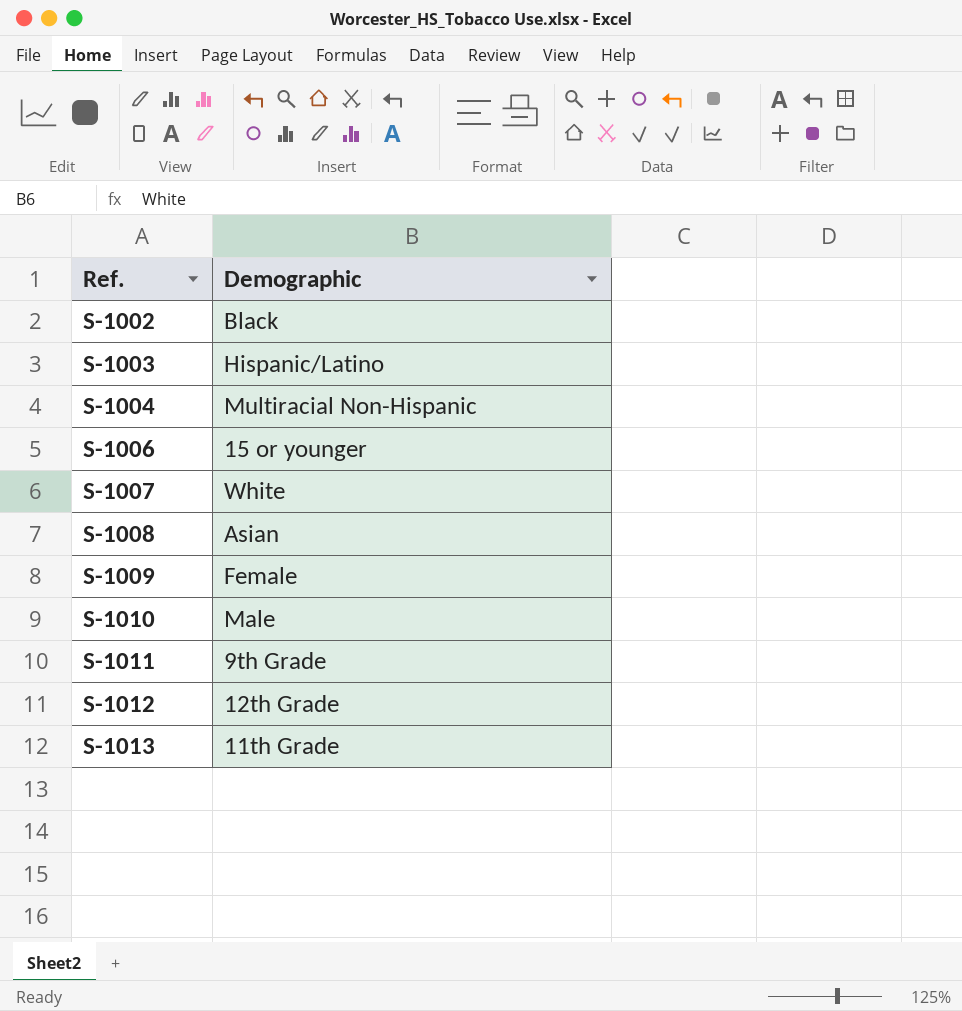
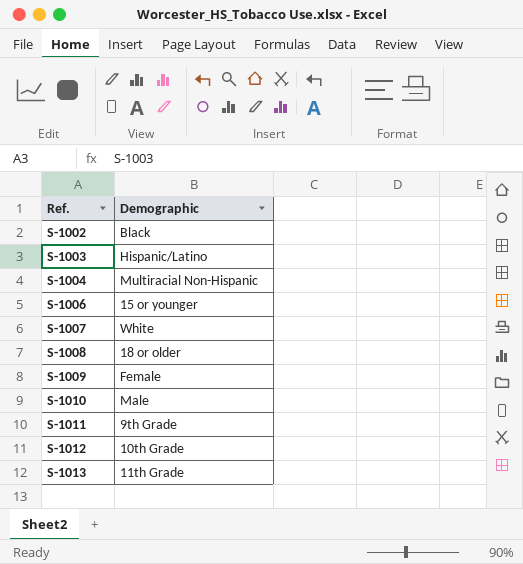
S-1008 | Demographic: Asian -> 18 or older
S-1012 | Demographic: 12th Grade -> 10th Grade

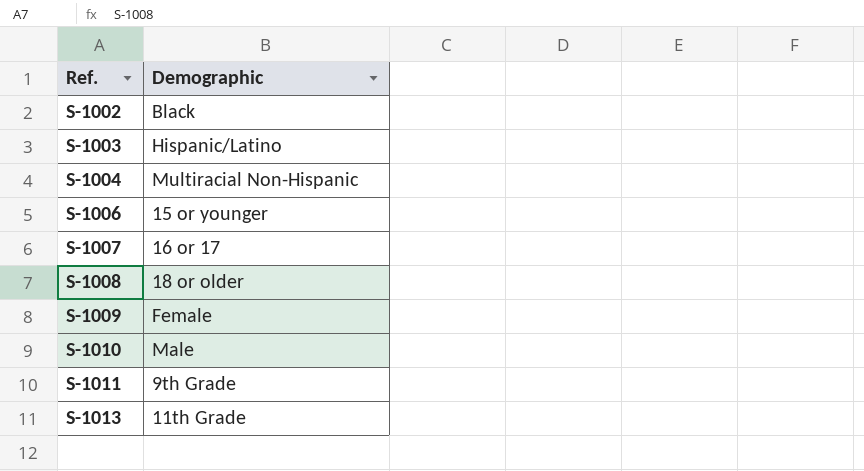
row S-1012: 10th Grade -> none
S-1007 | Demographic: White -> 16 or 17

